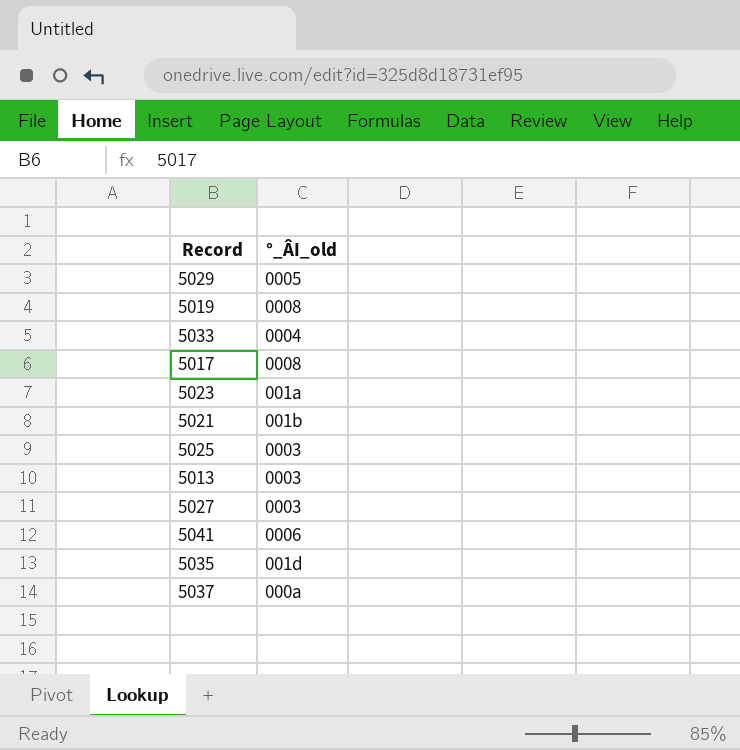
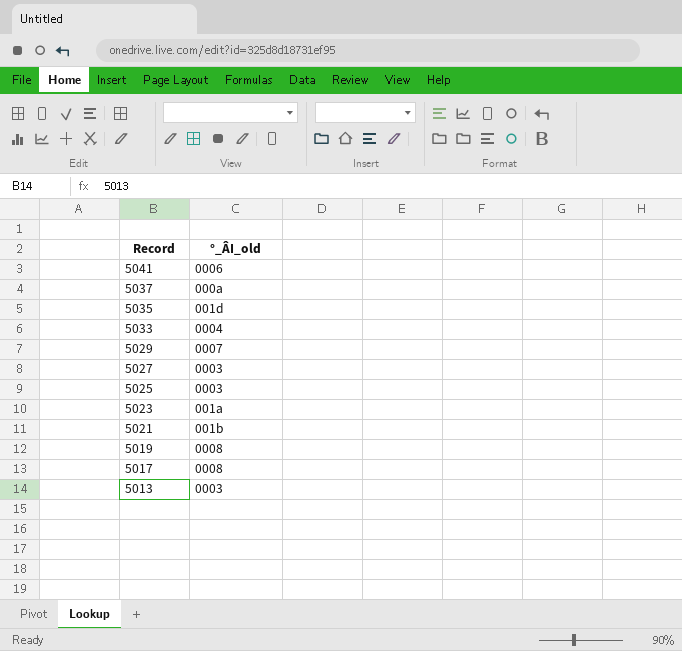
row order: none -> Record descending
5029 | °_ÂI_old: 0005 -> 0007

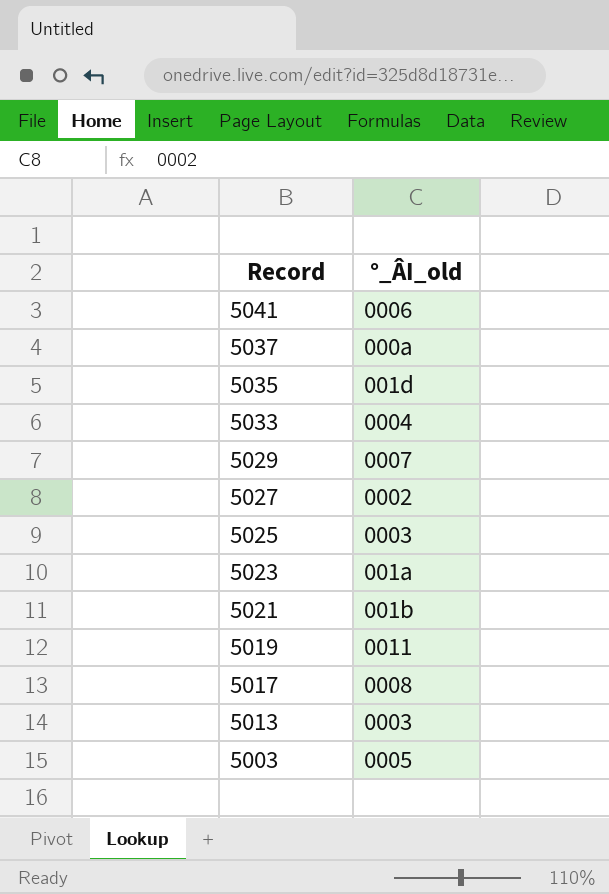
5027 | °_ÂI_old: 0003 -> 0002
5019 | °_ÂI_old: 0008 -> 0011
row 5003: none -> 0005

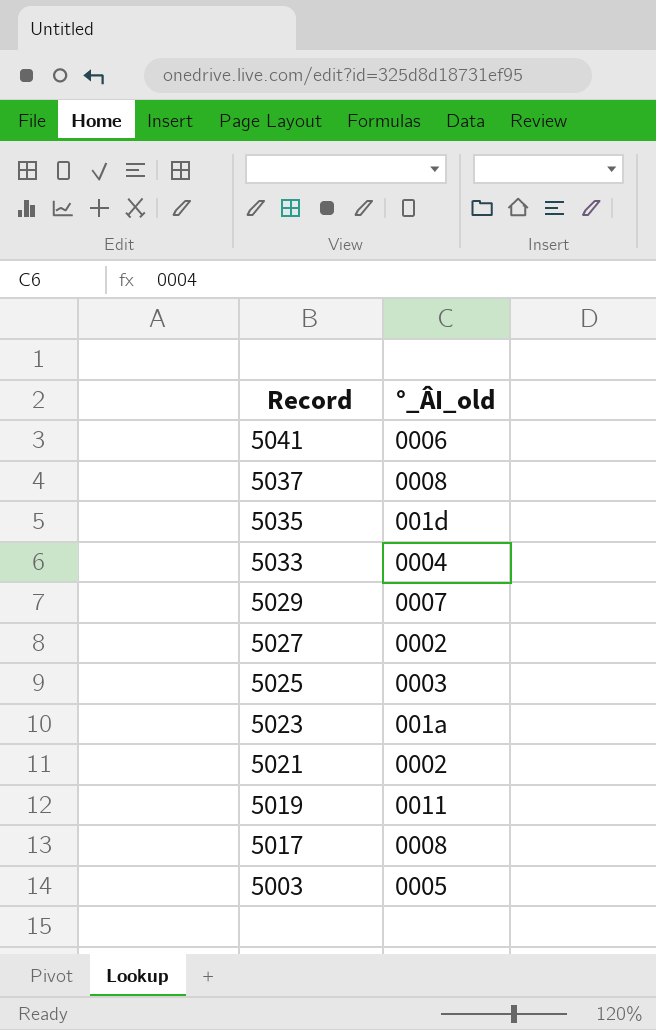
row 5013: 0003 -> none
5037 | °_ÂI_old: 000a -> 0008
5021 | °_ÂI_old: 001b -> 0002

